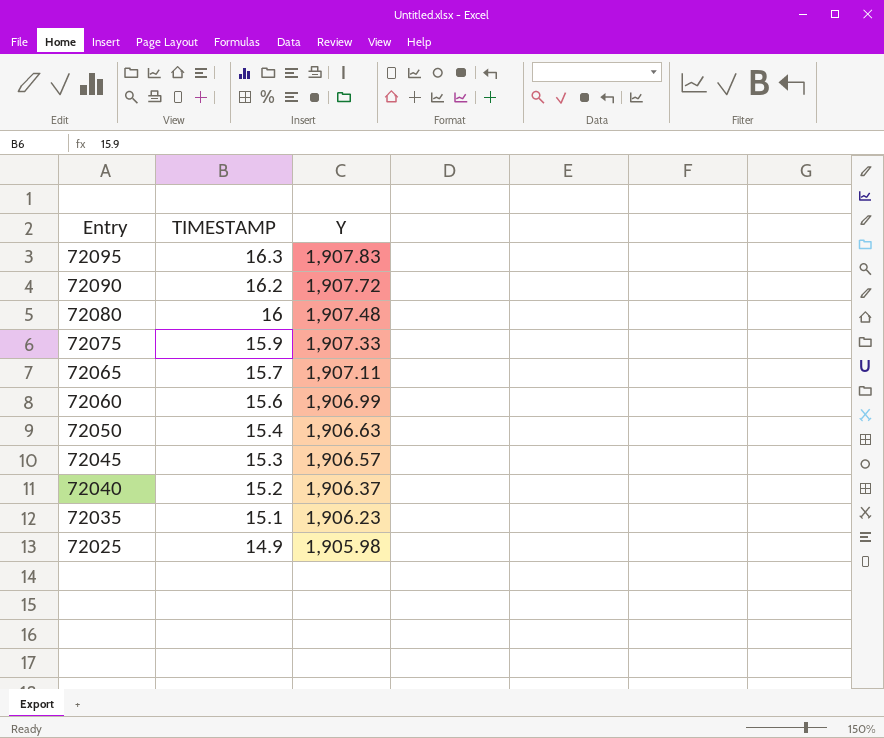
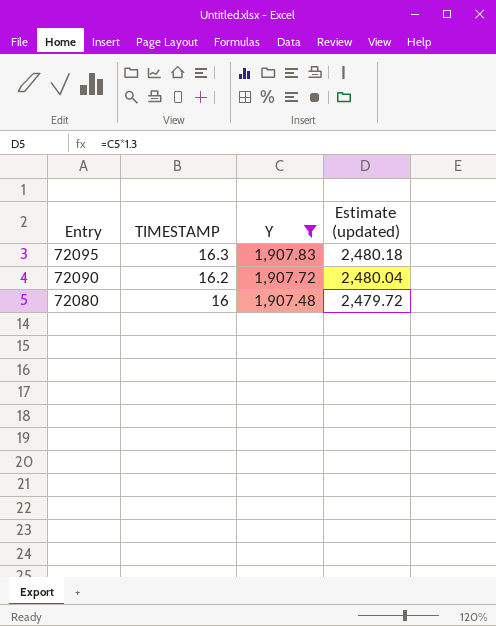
filter: none -> Y >= 1,907.48
column Estimate (updated) | formula: none -> [Y] * 1.3

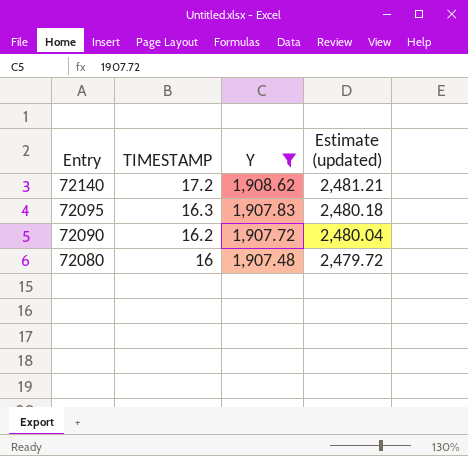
row 72140: none -> 17.2 | 1,908.62 | 2,481.21

